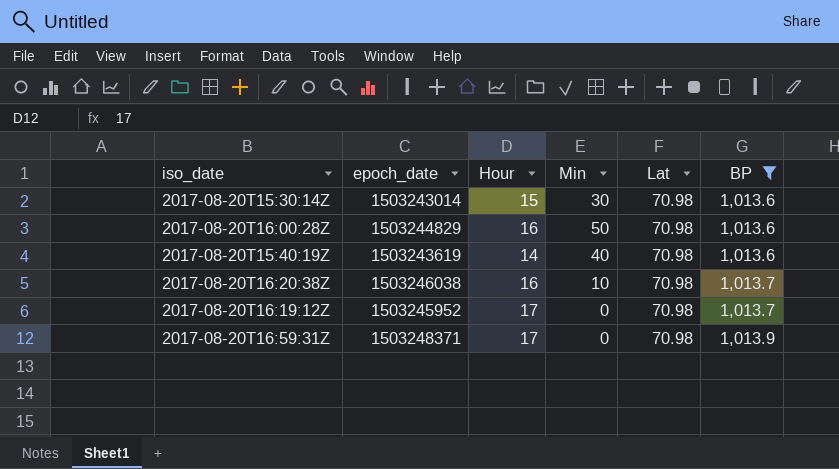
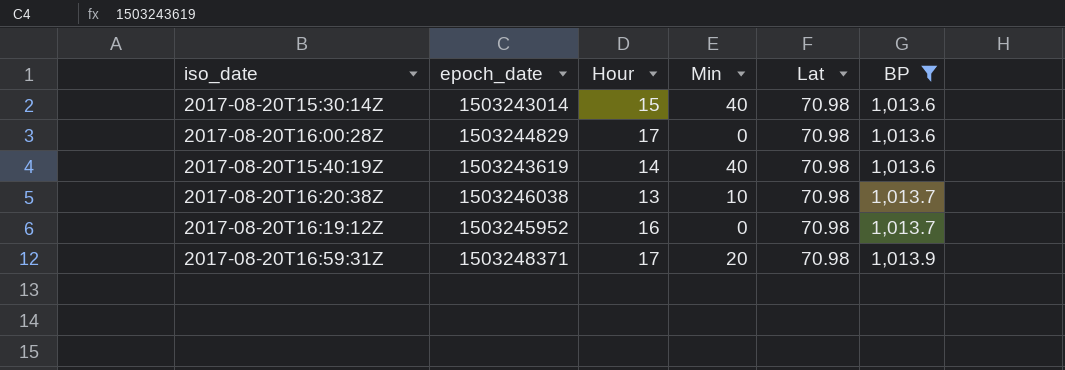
2017-08-20T15:30:14Z | Min: 30 -> 40
2017-08-20T16:00:28Z | Hour: 16 -> 17
2017-08-20T16:00:28Z | Min: 50 -> 0
2017-08-20T16:20:38Z | Hour: 16 -> 13
2017-08-20T16:19:12Z | Hour: 17 -> 16
2017-08-20T16:59:31Z | Min: 0 -> 20

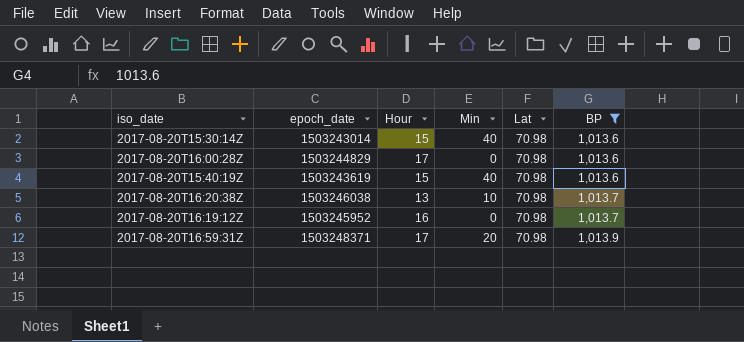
2017-08-20T15:40:19Z | Hour: 14 -> 15

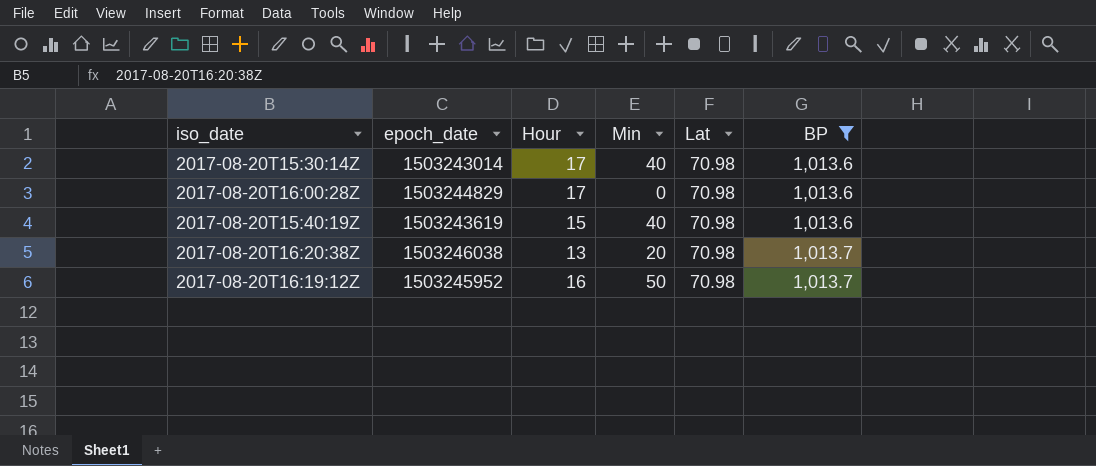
row 2017-08-20T16:59:31Z: 1503248371 | 17 | 20 | 70.98 | 1,013.9 -> none
2017-08-20T15:30:14Z | Hour: 15 -> 17
2017-08-20T16:20:38Z | Min: 10 -> 20
2017-08-20T16:19:12Z | Min: 0 -> 50

